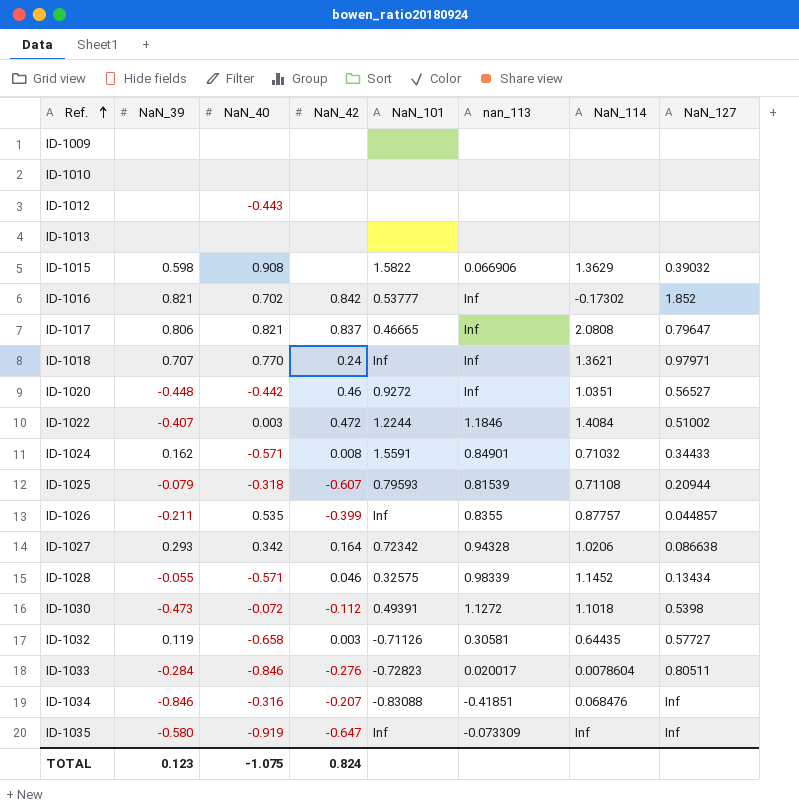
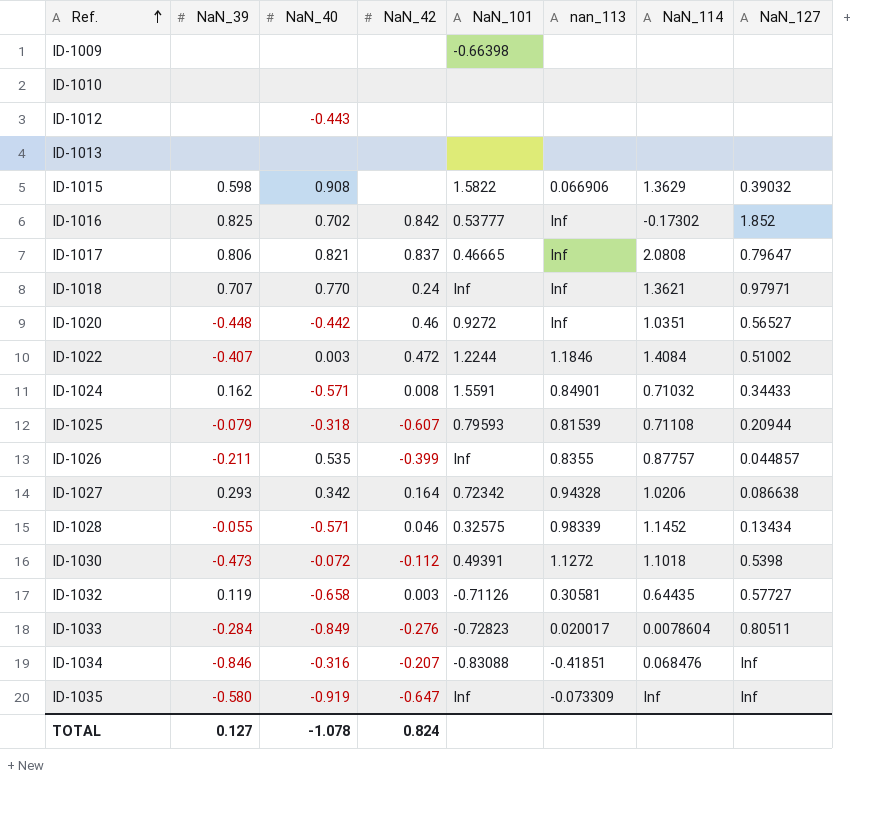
ID-1009 | NaN_101: none -> -0.66398
ID-1016 | NaN_39: 0.821 -> 0.825
ID-1033 | NaN_40: -0.846 -> -0.849
TOTAL | NaN_39: 0.123 -> 0.127
TOTAL | NaN_40: -1.075 -> -1.078

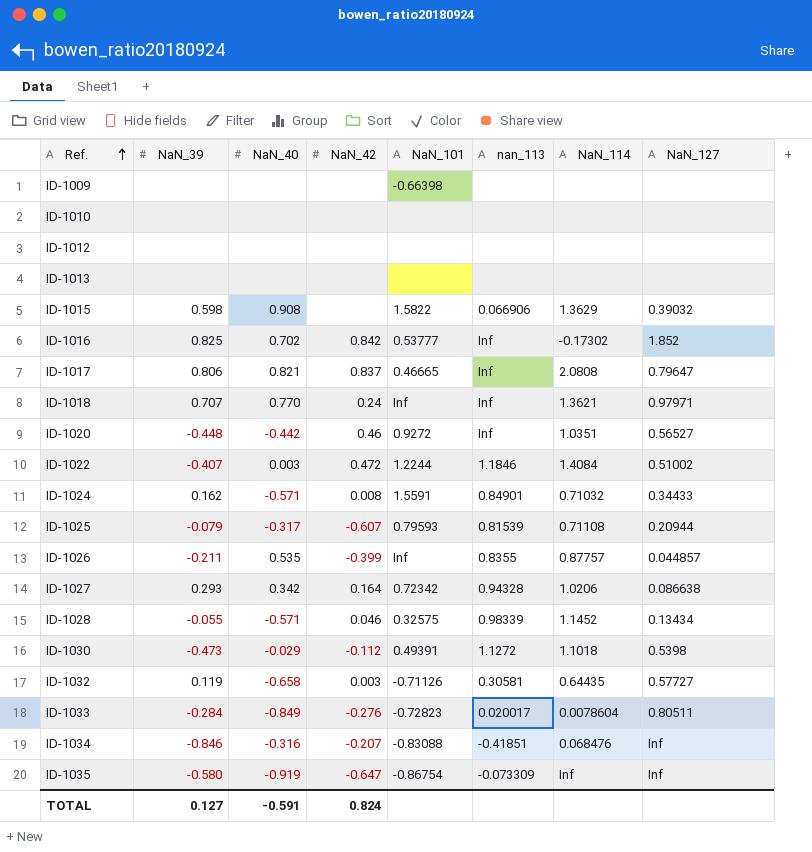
ID-1012 | NaN_40: -0.443 -> none
ID-1025 | NaN_40: -0.318 -> -0.317
ID-1030 | NaN_40: -0.072 -> -0.029
ID-1035 | NaN_101: Inf -> -0.86754
TOTAL | NaN_40: -1.078 -> -0.591

